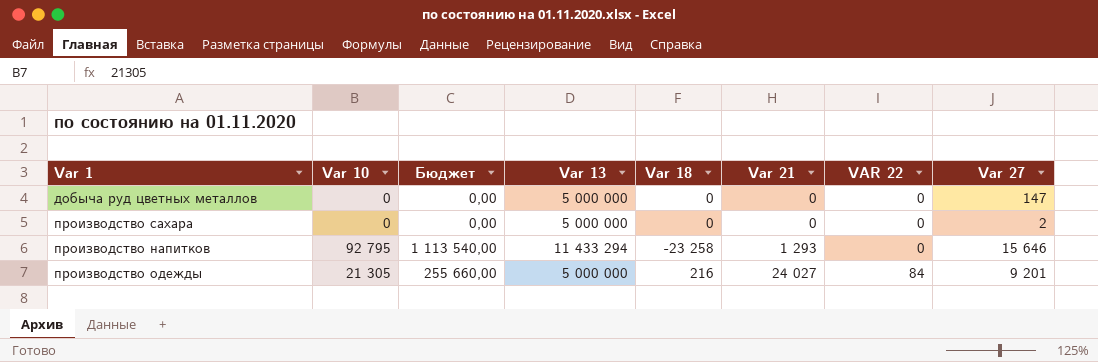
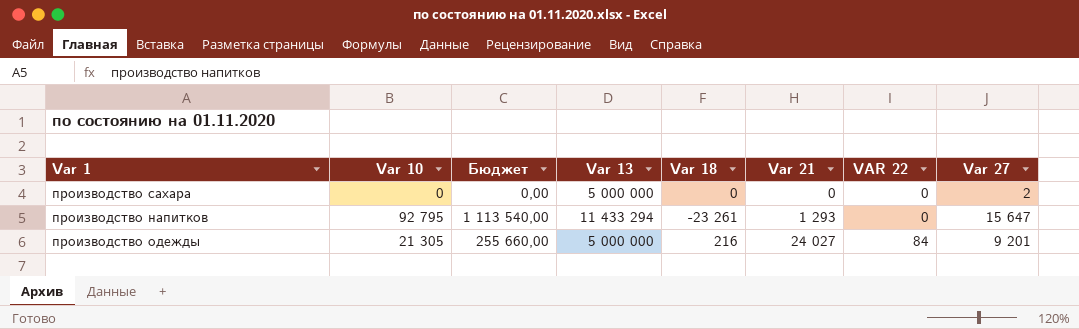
row добыча руд цветных металлов: 0 | 0,00 | 5 000 000 | 0 | 0 | 0 | 147 -> none
производство напитков | Var 18: -23 258 -> -23 261
производство напитков | Var 27: 15 646 -> 15 647

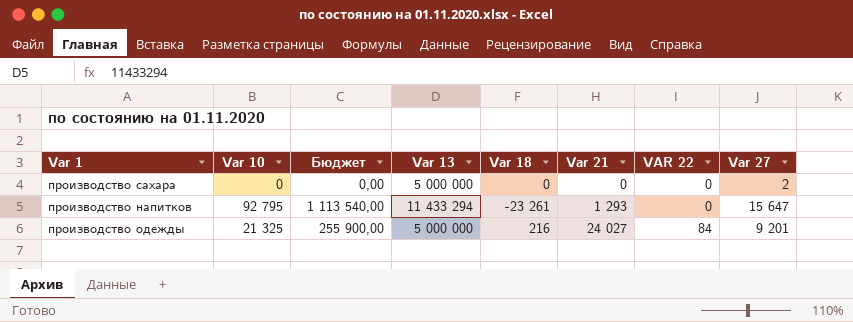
производство одежды | Var 10: 21 305 -> 21 325
производство одежды | Бюджет: 255 660,00 -> 255 900,00

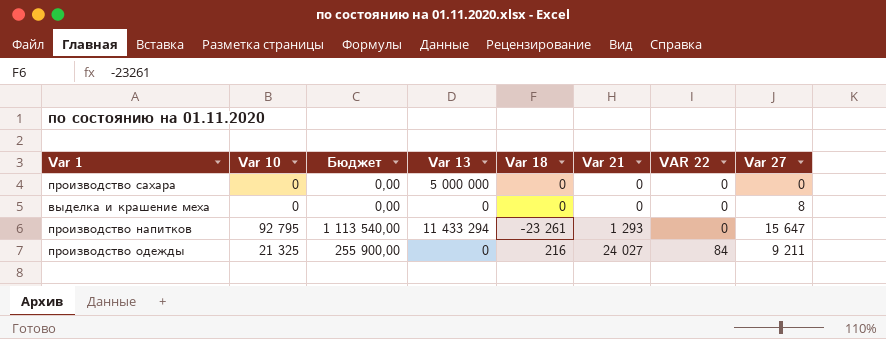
производство сахара | Var 27: 2 -> 0
row выделка и крашение меха: none -> 0 | 0,00 | 0 | 0 | 0 | 0 | 8
производство одежды | Var 13: 5 000 000 -> 0
производство одежды | Var 27: 9 201 -> 9 211

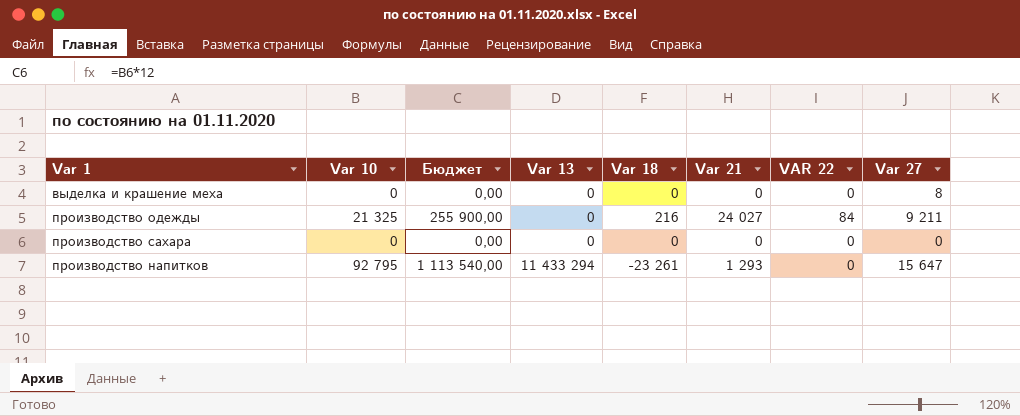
row order: Var 21 ascending -> Var 13 ascending
производство сахара | Var 13: 5 000 000 -> 0

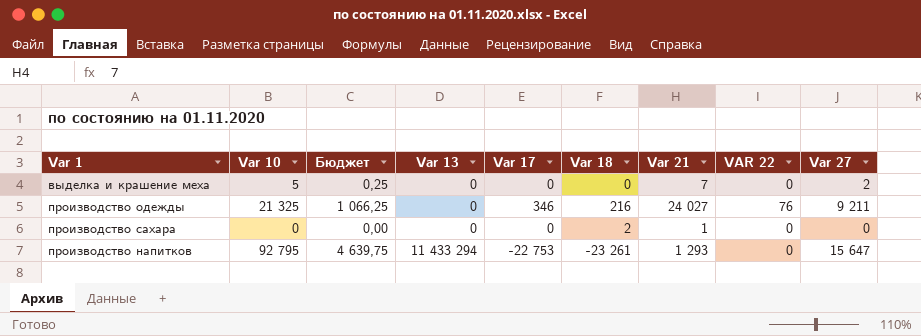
column Бюджет | formula: [Var 10] * 12 -> [Var 10] * 0,05
column Var 17 | position: none -> 5
выделка и крашение меха | Var 10: 0 -> 5
выделка и крашение меха | Var 21: 0 -> 7
выделка и крашение меха | Var 27: 8 -> 2
производство одежды | VAR 22: 84 -> 76
производство сахара | Var 18: 0 -> 2
производство сахара | Var 21: 0 -> 1

